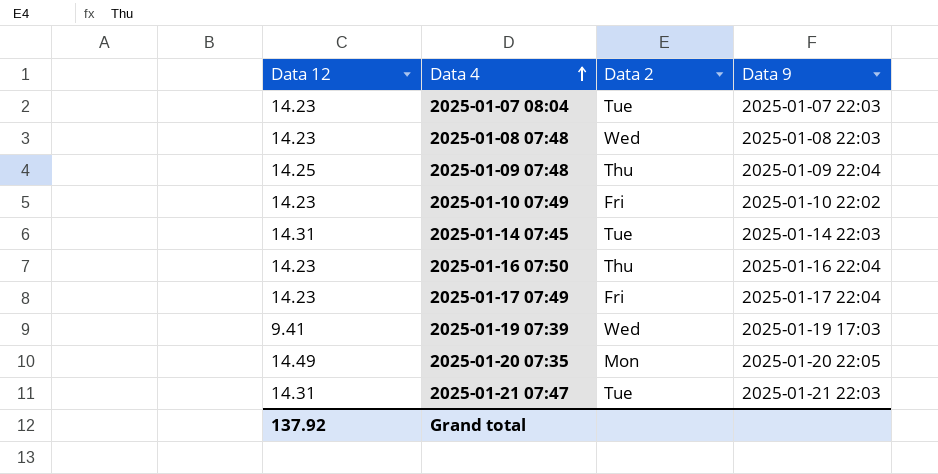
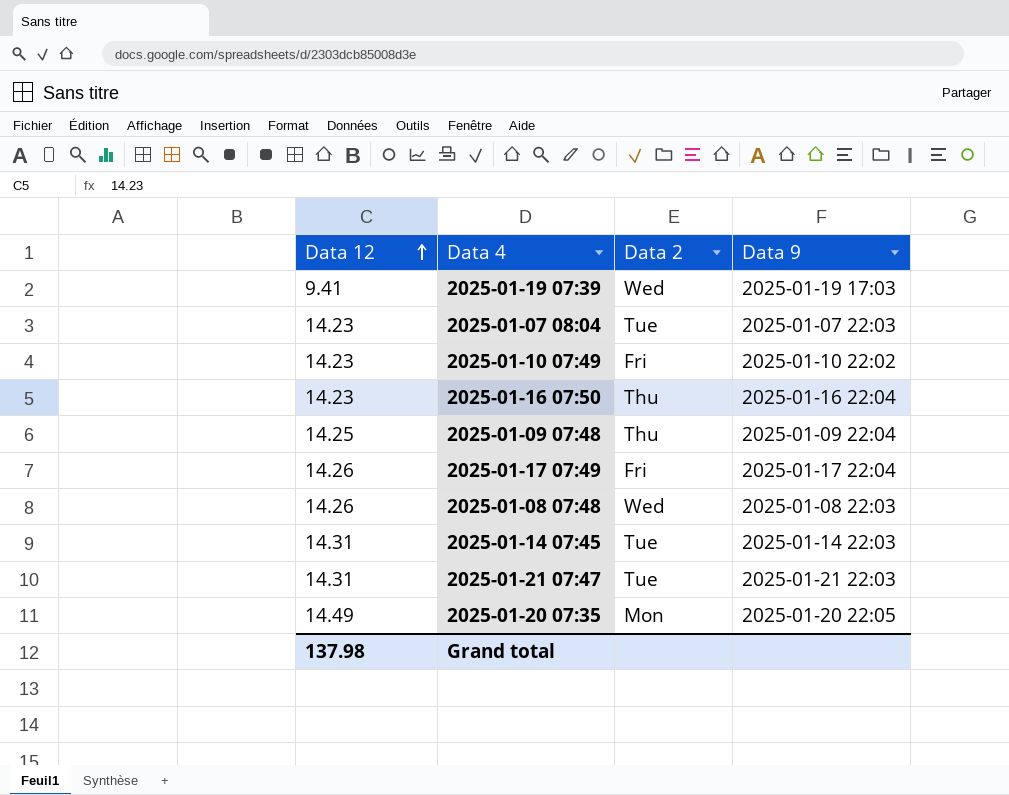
row order: Data 4 ascending -> Data 12 ascending
2025-01-17 07:49 | Data 12: 14.23 -> 14.26
2025-01-08 07:48 | Data 12: 14.23 -> 14.26
Grand total | Data 12: 137.92 -> 137.98

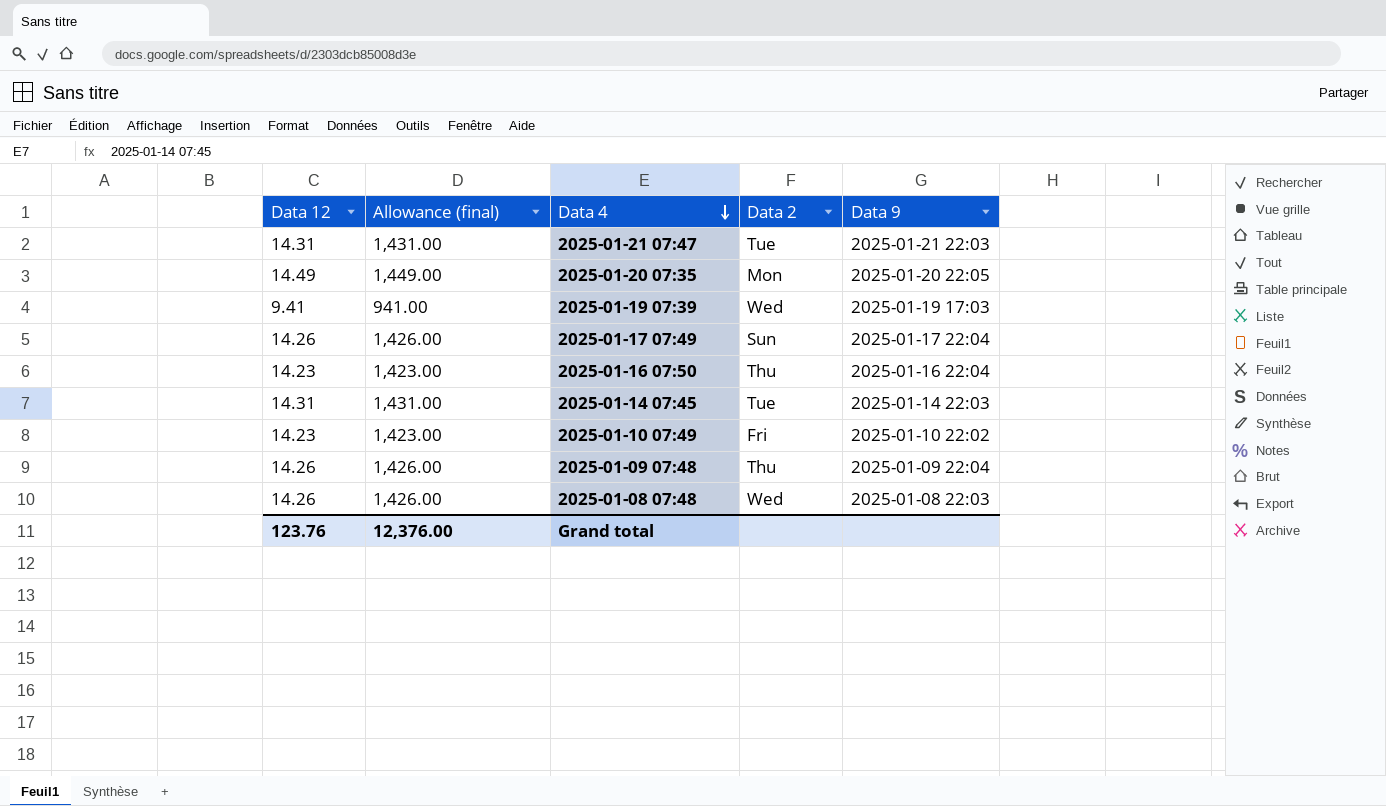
row order: Data 12 ascending -> Data 4 descending
column Allowance (final) | formula: none -> [Data 12] * 100
row 2025-01-07 08:04: 14.23 | Tue | 2025-01-07 22:03 -> none
2025-01-17 07:49 | Data 2: Fri -> Sun
2025-01-09 07:48 | Data 12: 14.25 -> 14.26
Grand total | Data 12: 137.98 -> 123.76

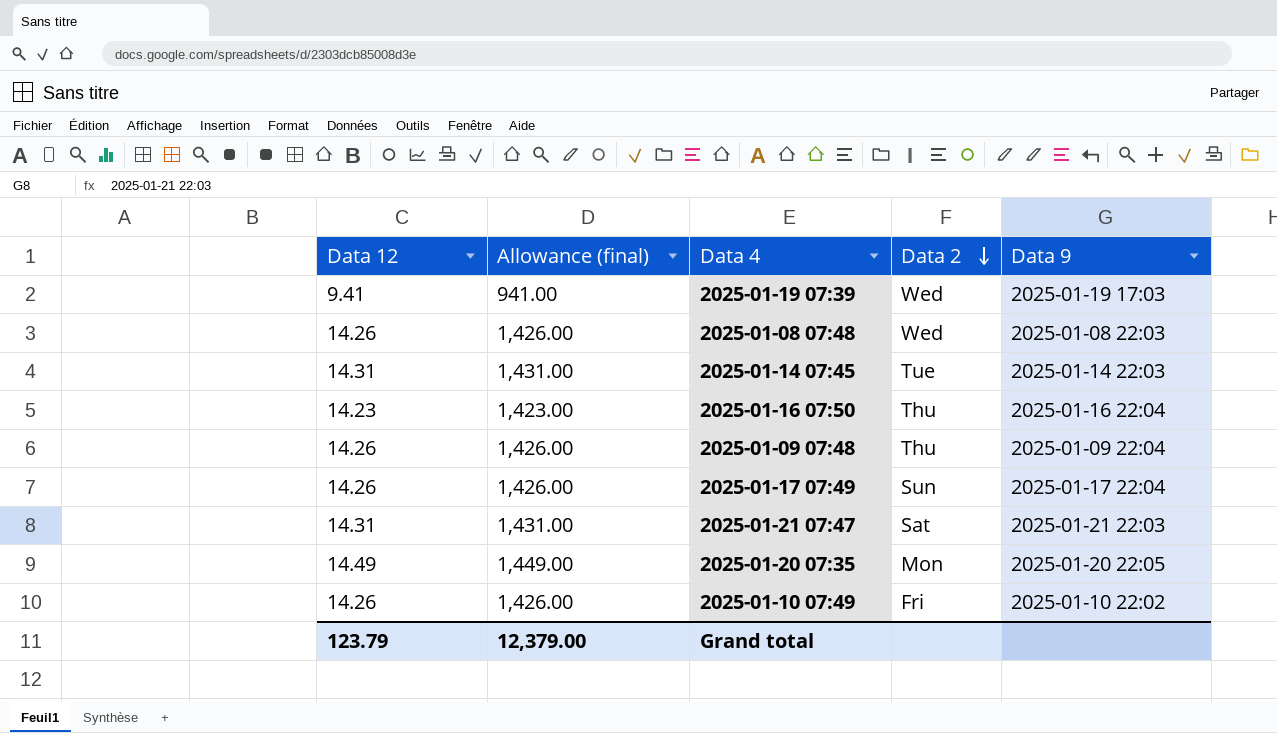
row order: Data 4 descending -> Data 2 descending
2025-01-21 07:47 | Data 2: Tue -> Sat
2025-01-10 07:49 | Data 12: 14.23 -> 14.26
2025-01-10 07:49 | Allowance (final): 1,423.00 -> 1,426.00
Grand total | Data 12: 123.76 -> 123.79
Grand total | Allowance (final): 12,376.00 -> 12,379.00

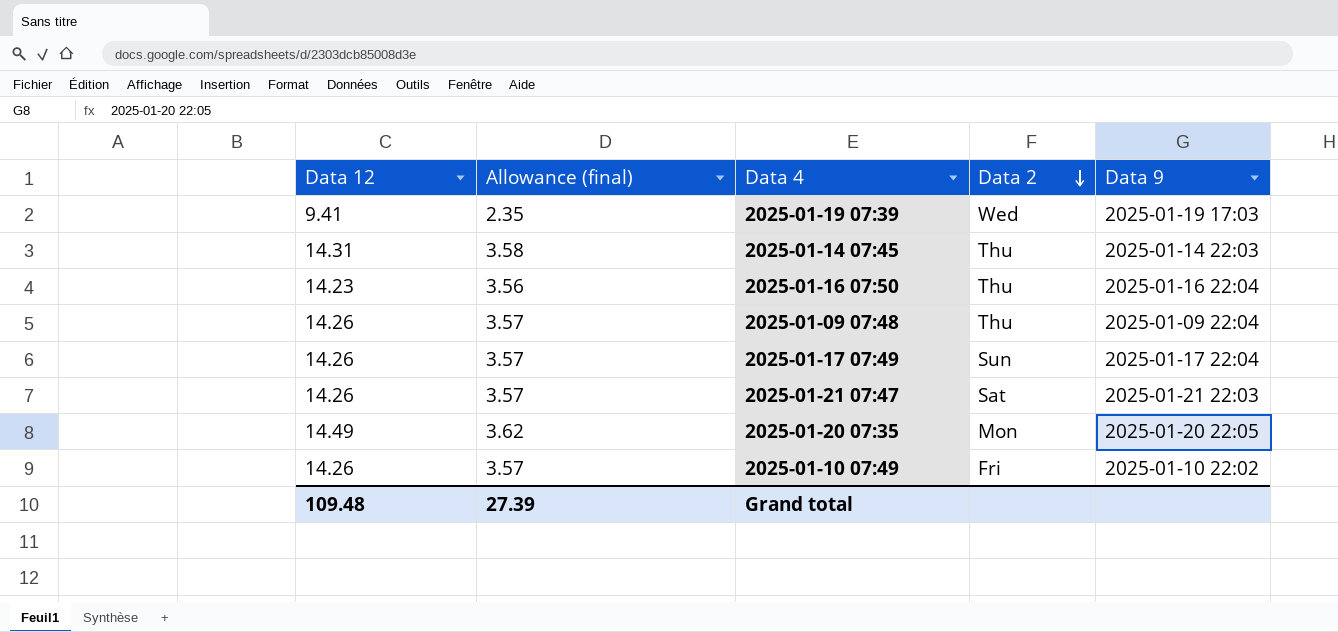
column Allowance (final) | formula: [Data 12] * 100 -> [Data 12] * 0.25
row 2025-01-08 07:48: 14.26 | 1,426.00 | Wed | 2025-01-08 22:03 -> none
2025-01-14 07:45 | Data 2: Tue -> Thu
2025-01-21 07:47 | Data 12: 14.31 -> 14.26
Grand total | Data 12: 123.79 -> 109.48
Grand total | Allowance (final): 12,379.00 -> 27.39

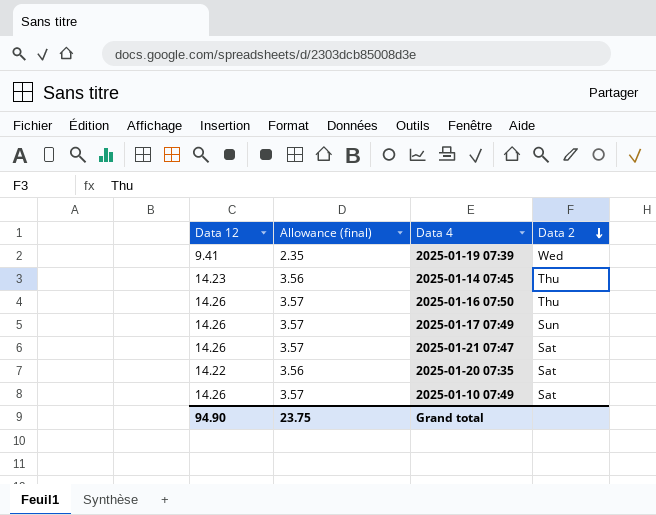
column Data 9 | position: 5 -> none
row 2025-01-09 07:48: 14.26 | 3.57 | Thu | 2025-01-09 22:04 -> none
2025-01-14 07:45 | Data 12: 14.31 -> 14.23
2025-01-14 07:45 | Allowance (final): 3.58 -> 3.56
2025-01-16 07:50 | Data 12: 14.23 -> 14.26
2025-01-16 07:50 | Allowance (final): 3.56 -> 3.57
2025-01-20 07:35 | Data 12: 14.49 -> 14.22
2025-01-20 07:35 | Allowance (final): 3.62 -> 3.56
2025-01-20 07:35 | Data 2: Mon -> Sat
2025-01-10 07:49 | Data 2: Fri -> Sat
Grand total | Data 12: 109.48 -> 94.90
Grand total | Allowance (final): 27.39 -> 23.75

